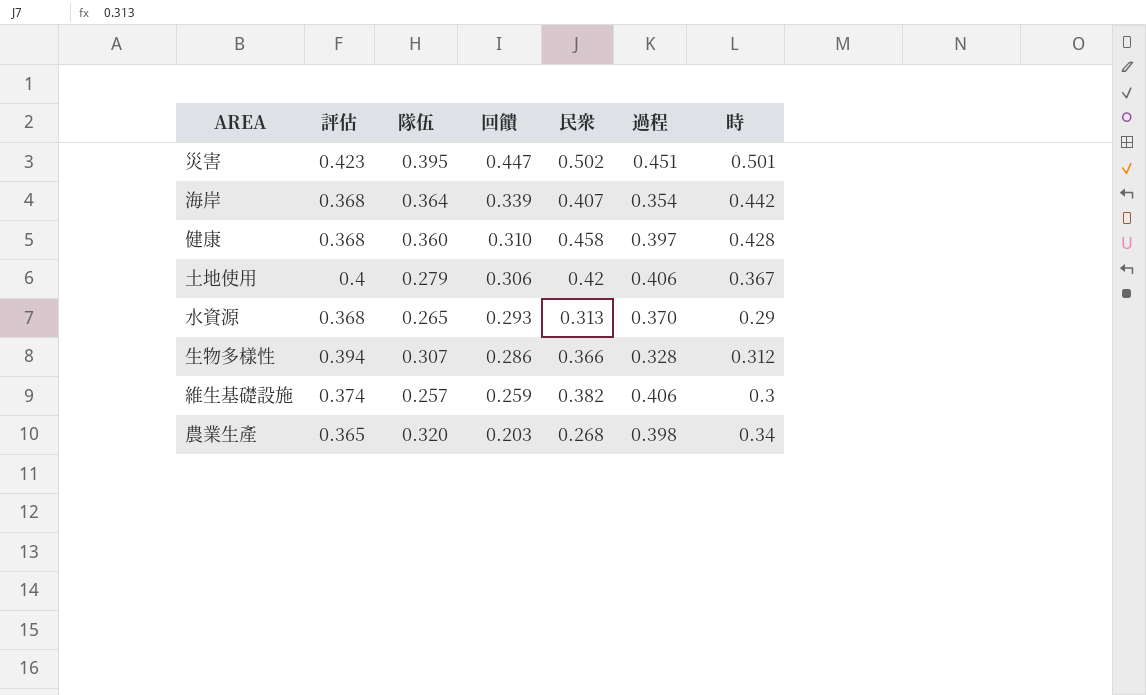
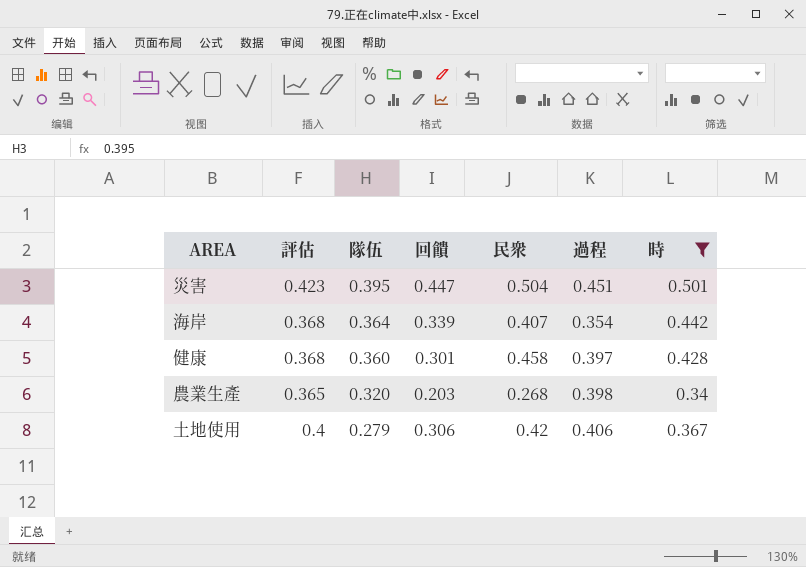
filter: none -> 時 >= 0.34
row order: 回饋 descending -> 隊伍 descending
災害 | 民衆: 0.502 -> 0.504
健康 | 回饋: 0.310 -> 0.301

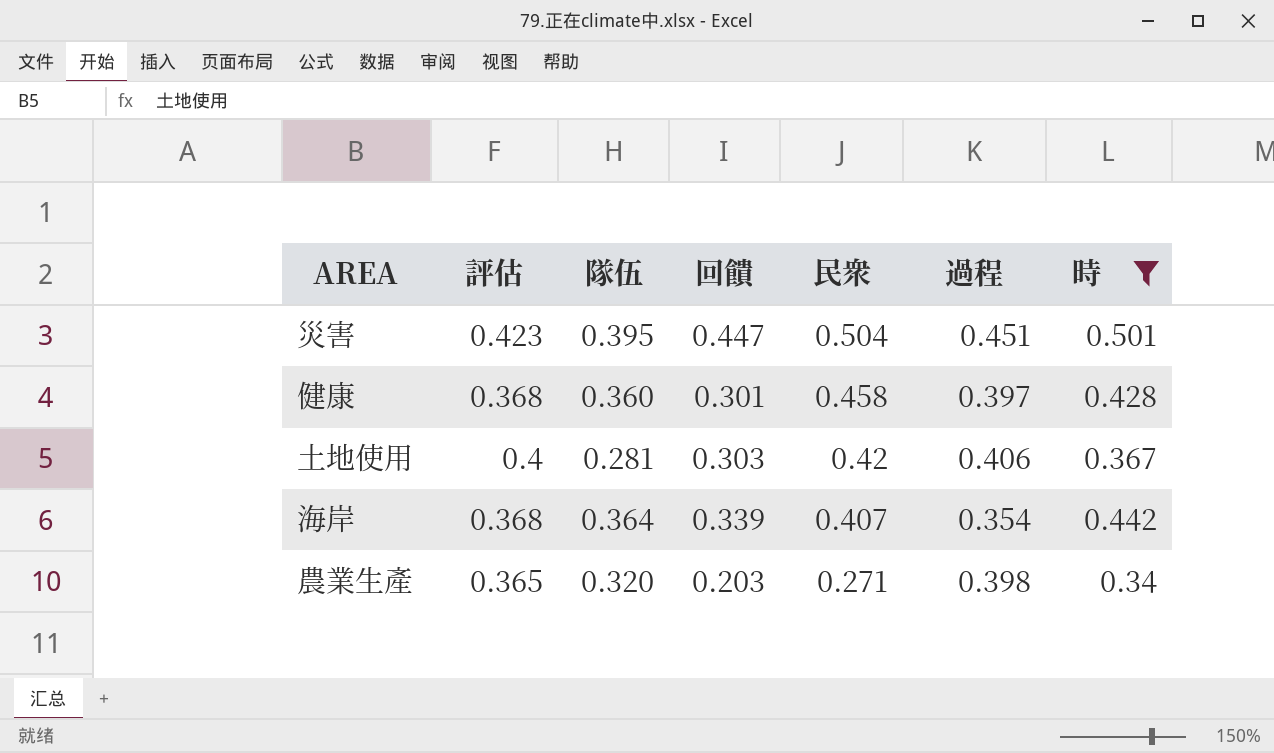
row order: 隊伍 descending -> 民衆 descending
土地使用 | 隊伍: 0.279 -> 0.281
土地使用 | 回饋: 0.306 -> 0.303
農業生產 | 民衆: 0.268 -> 0.271

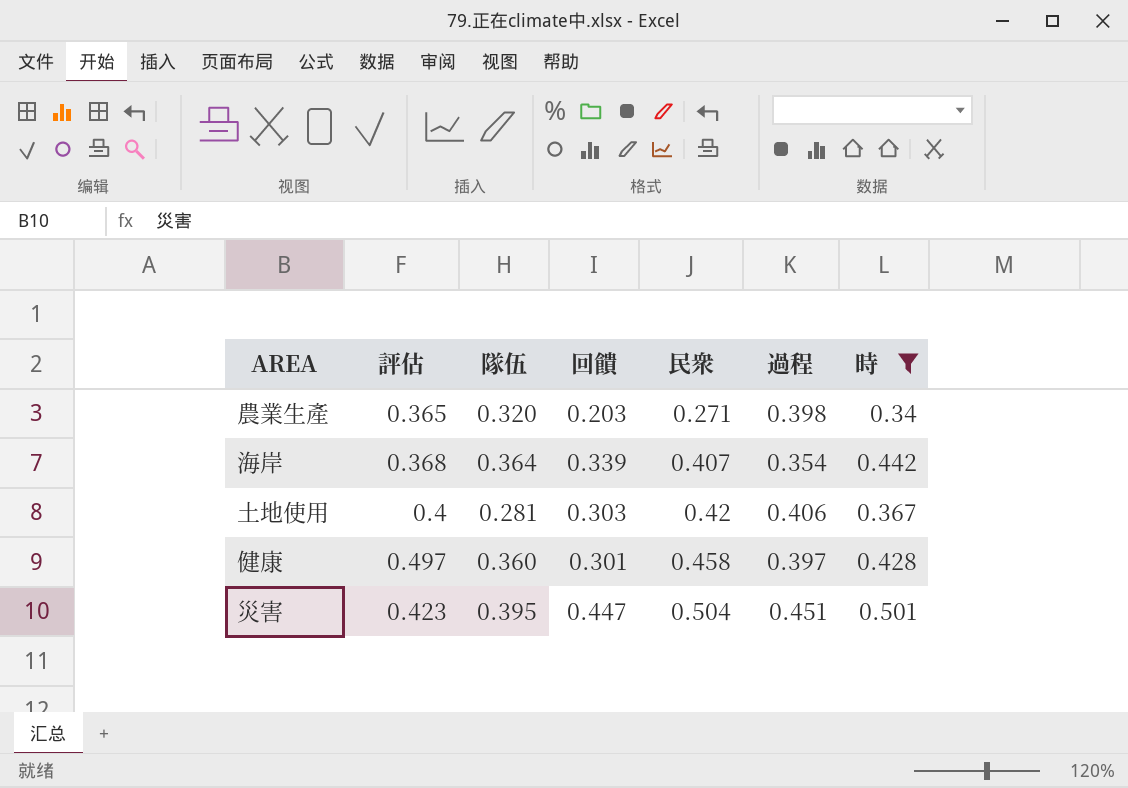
row order: 民衆 descending -> 民衆 ascending
健康 | 評估: 0.368 -> 0.497

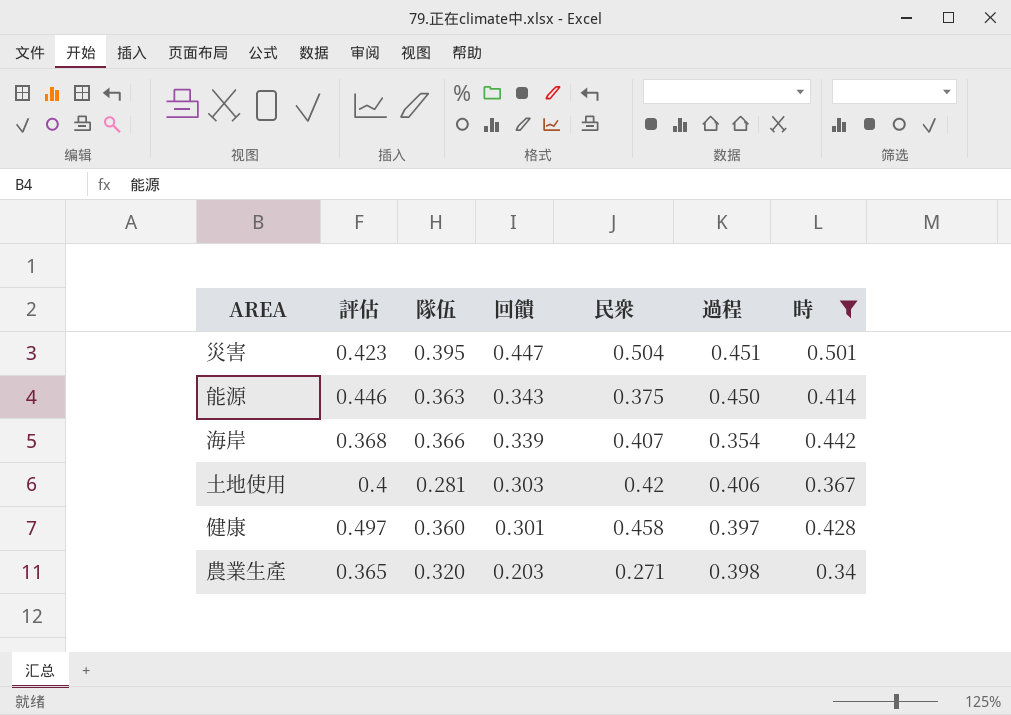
row order: 民衆 ascending -> 回饋 descending
row 能源: none -> 0.446 | 0.363 | 0.343 | 0.375 | 0.450 | 0.414
海岸 | 隊伍: 0.364 -> 0.366

